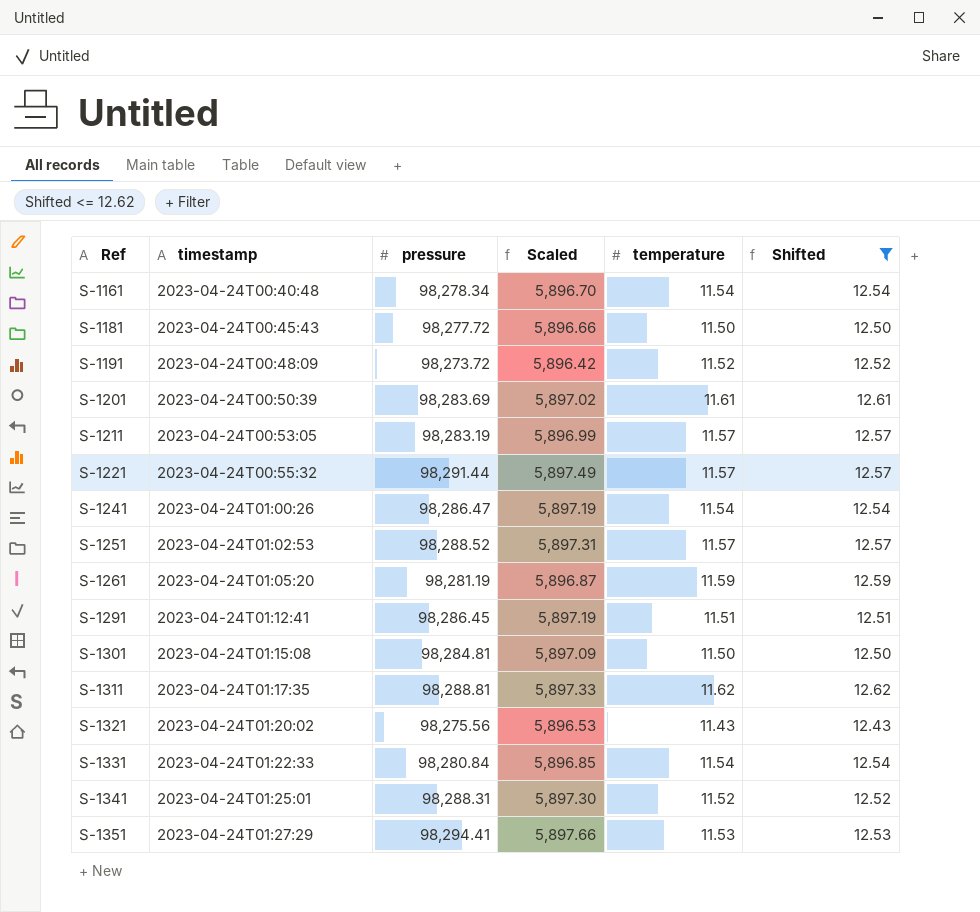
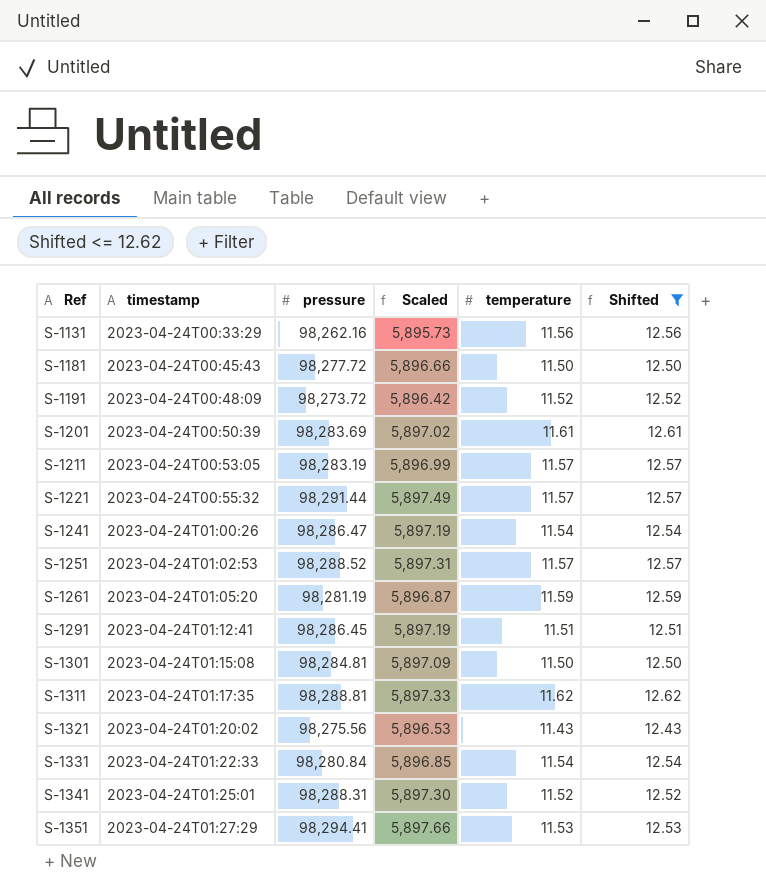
row S-1161: 2023-04-24T00:40:48 | 98,278.34 | 5,896.70 | 11.54 | 12.54 -> none
row S-1131: none -> 2023-04-24T00:33:29 | 98,262.16 | 5,895.73 | 11.56 | 12.56

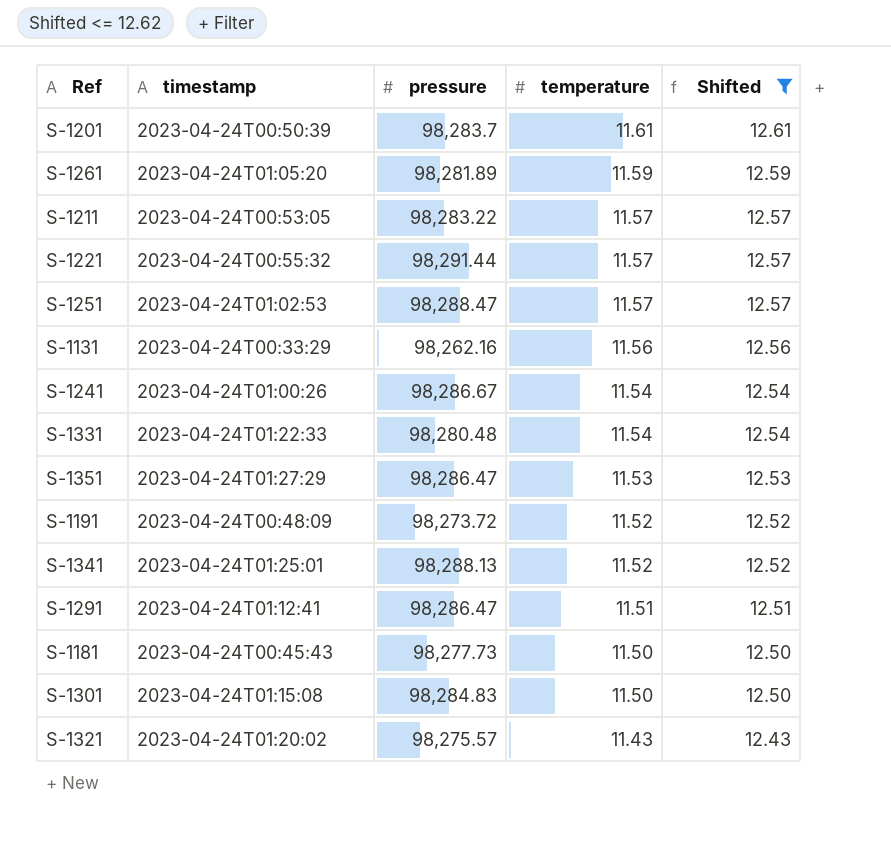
row order: Ref ascending -> temperature descending
column Scaled | formula: [pressure] * 0.06 -> none
row S-1311: 2023-04-24T01:17:35 | 98,288.81 | 5,897.33 | 11.62 | 12.62 -> none
S-1201 | pressure: 98,283.69 -> 98,283.7
S-1261 | pressure: 98,281.19 -> 98,281.89
S-1211 | pressure: 98,283.19 -> 98,283.22
S-1251 | pressure: 98,288.52 -> 98,288.47
S-1241 | pressure: 98,286.47 -> 98,286.67
S-1331 | pressure: 98,280.84 -> 98,280.48
S-1351 | pressure: 98,294.41 -> 98,286.47
S-1341 | pressure: 98,288.31 -> 98,288.13
S-1291 | pressure: 98,286.45 -> 98,286.47
S-1181 | pressure: 98,277.72 -> 98,277.73
S-1301 | pressure: 98,284.81 -> 98,284.83
S-1321 | pressure: 98,275.56 -> 98,275.57

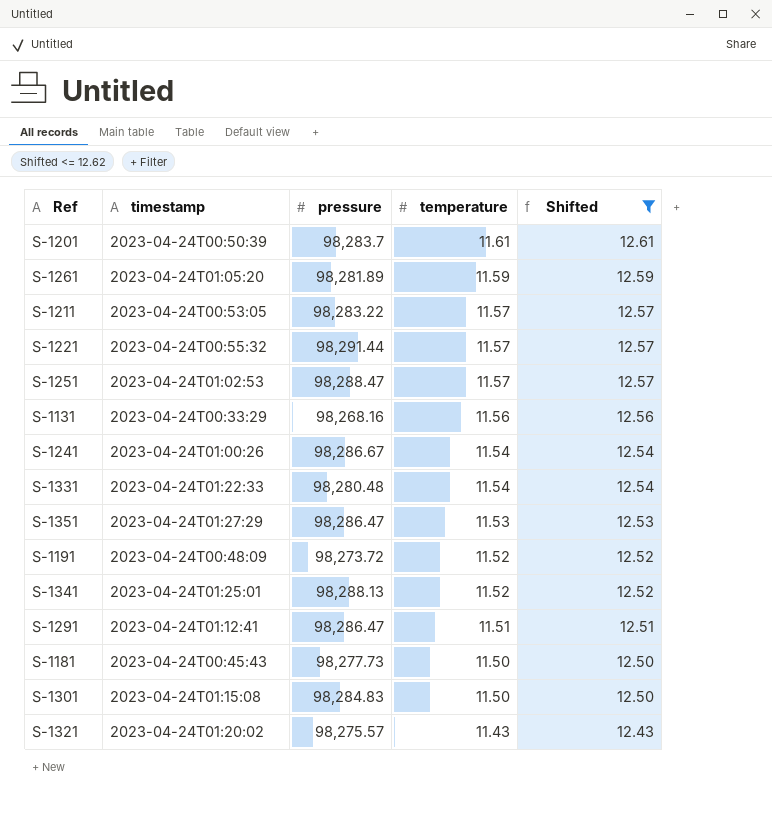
S-1131 | pressure: 98,262.16 -> 98,268.16

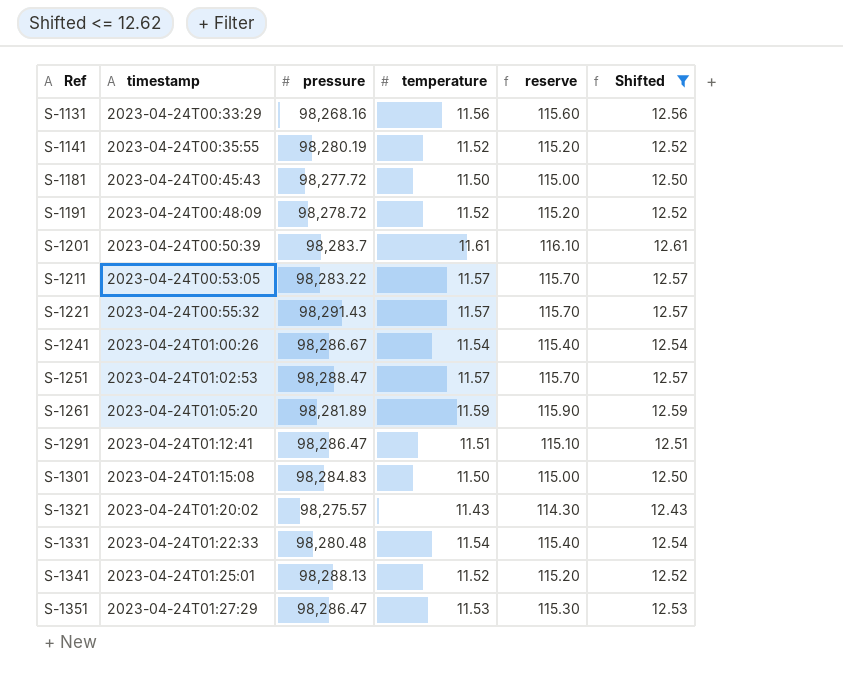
row order: temperature descending -> Ref ascending
column reserve | formula: none -> [temperature] * 10
row S-1141: none -> 2023-04-24T00:35:55 | 98,280.19 | 11.52 | 115.20 | 12.52
S-1181 | pressure: 98,277.73 -> 98,277.72
S-1191 | pressure: 98,273.72 -> 98,278.72
S-1221 | pressure: 98,291.44 -> 98,291.43

